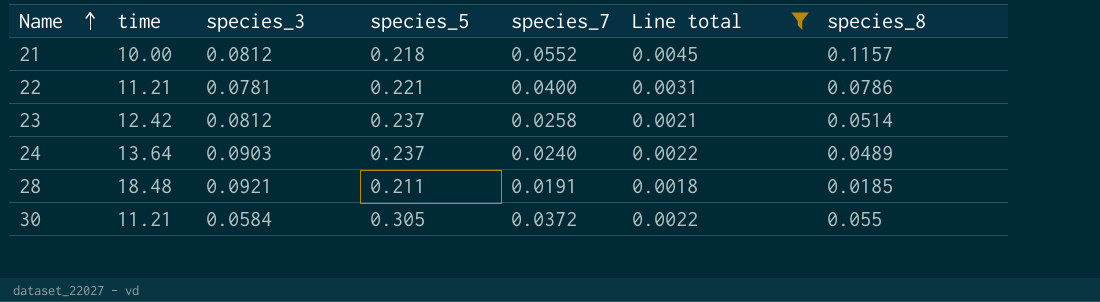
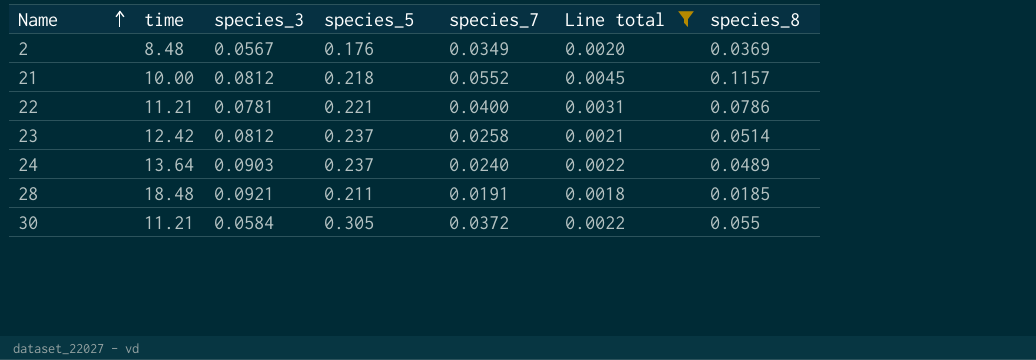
row 2: none -> 8.48 | 0.0567 | 0.176 | 0.0349 | 0.0020 | 0.0369

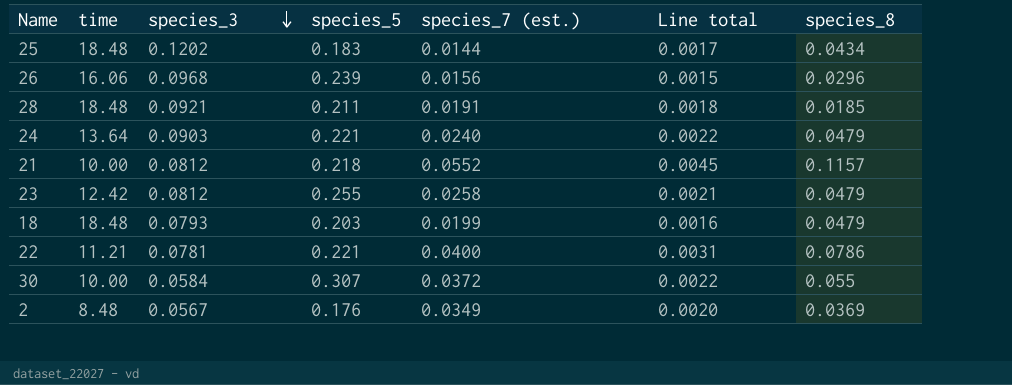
filter: Line total >= 0.0018 -> none
row order: Name ascending -> species_3 descending
column name: species_7 -> species_7 (est.)
24 | species_5: 0.237 -> 0.221
24 | species_8: 0.0489 -> 0.0479
23 | species_5: 0.237 -> 0.255
23 | species_8: 0.0514 -> 0.0479
30 | time: 11.21 -> 10.00
30 | species_5: 0.305 -> 0.307

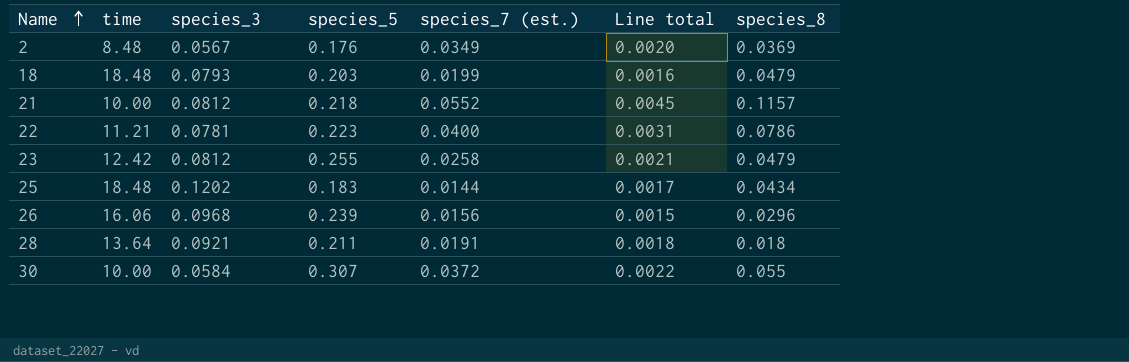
row order: species_3 descending -> Name ascending
row 24: 13.64 | 0.0903 | 0.221 | 0.0240 | 0.0022 | 0.0479 -> none
22 | species_5: 0.221 -> 0.223
28 | time: 18.48 -> 13.64
28 | species_8: 0.0185 -> 0.018

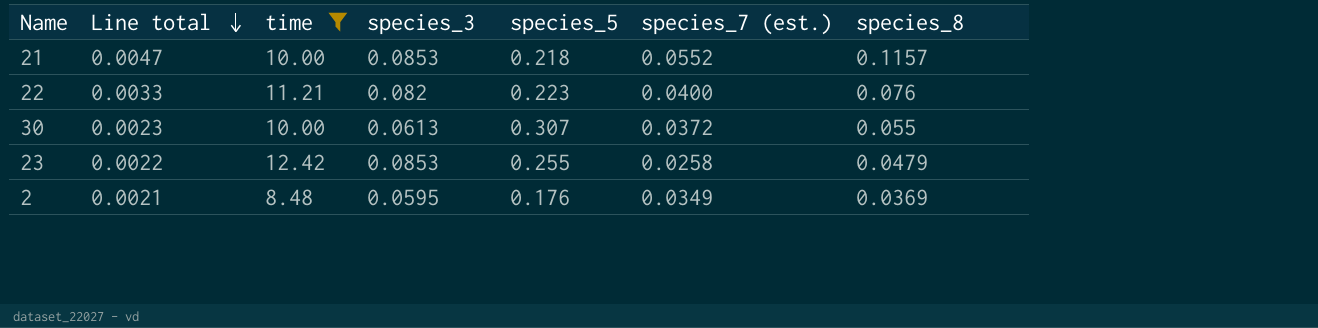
filter: none -> time <= 12.42
row order: Name ascending -> Line total descending
column Line total | position: 6 -> 2
21 | Line total: 0.0045 -> 0.0047
21 | species_3: 0.0812 -> 0.0853
22 | Line total: 0.0031 -> 0.0033
22 | species_3: 0.0781 -> 0.082
22 | species_8: 0.0786 -> 0.076
30 | Line total: 0.0022 -> 0.0023
30 | species_3: 0.0584 -> 0.0613
23 | Line total: 0.0021 -> 0.0022
23 | species_3: 0.0812 -> 0.0853
2 | Line total: 0.0020 -> 0.0021
2 | species_3: 0.0567 -> 0.0595

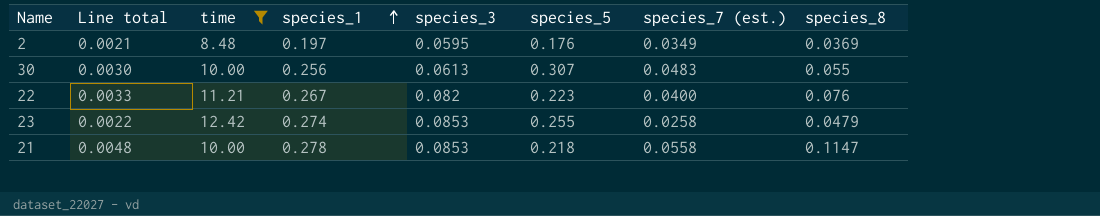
row order: Line total descending -> species_1 ascending
column species_1 | position: none -> 4
30 | Line total: 0.0023 -> 0.0030
30 | species_7 (est.): 0.0372 -> 0.0483
21 | Line total: 0.0047 -> 0.0048
21 | species_7 (est.): 0.0552 -> 0.0558
21 | species_8: 0.1157 -> 0.1147

